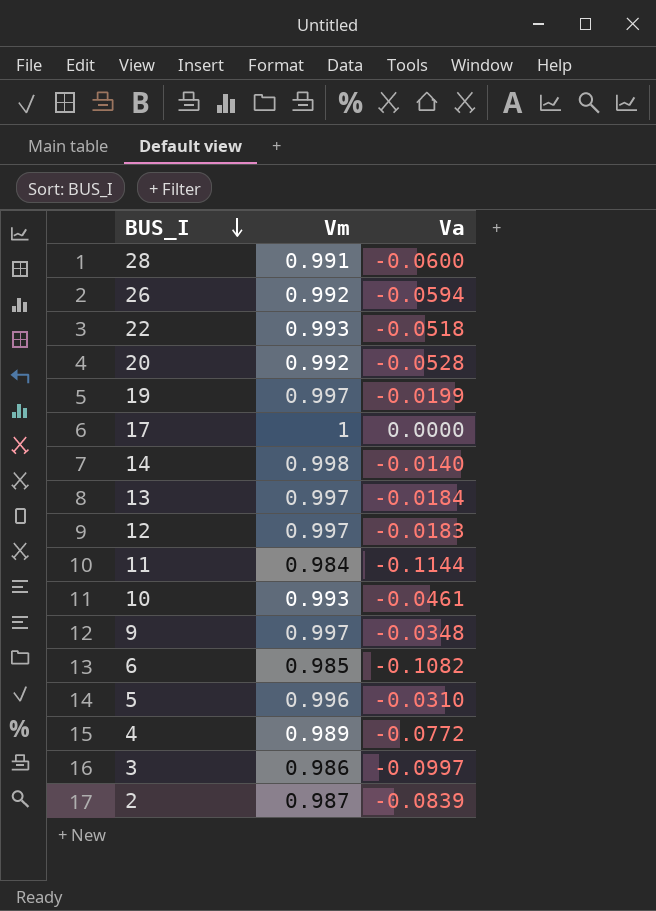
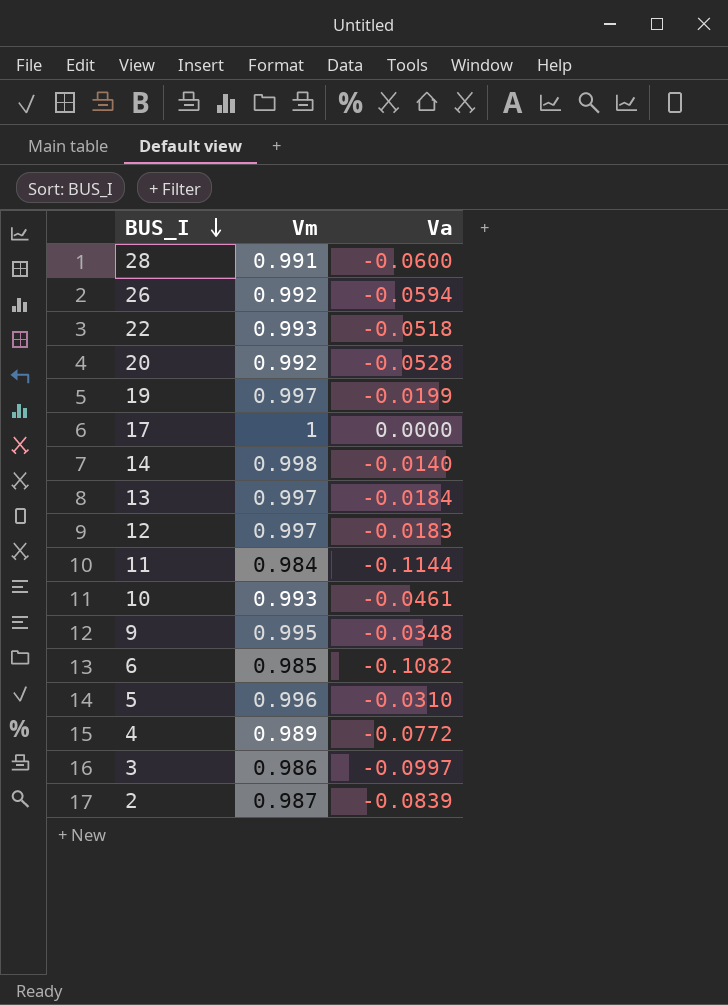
9 | Vm: 0.997 -> 0.995

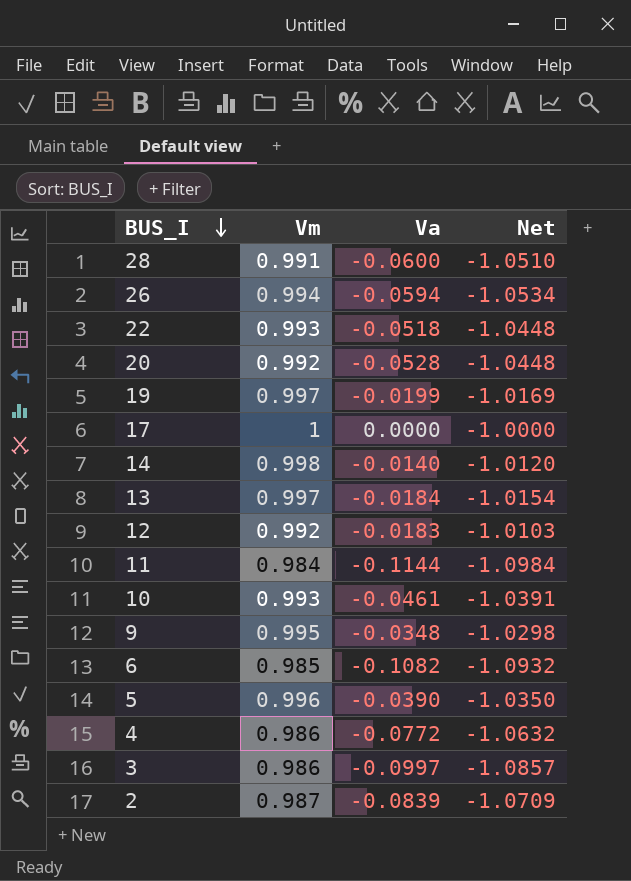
column Net | formula: none -> [Va] - [Vm]
26 | Vm: 0.992 -> 0.994
12 | Vm: 0.997 -> 0.992
5 | Va: -0.0310 -> -0.0390
4 | Vm: 0.989 -> 0.986

